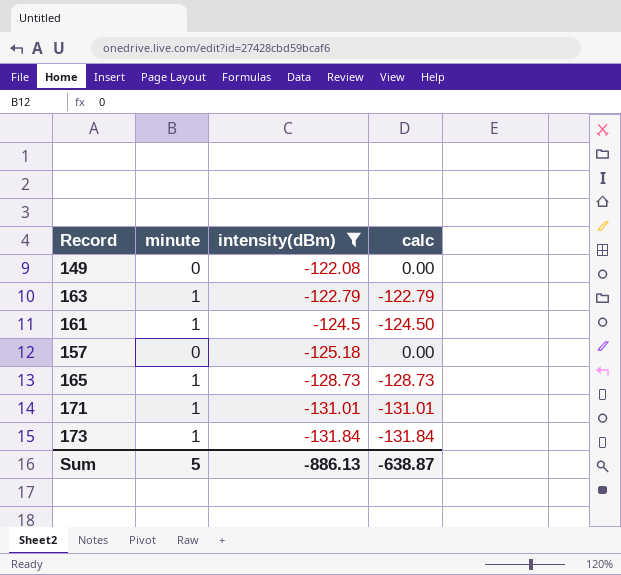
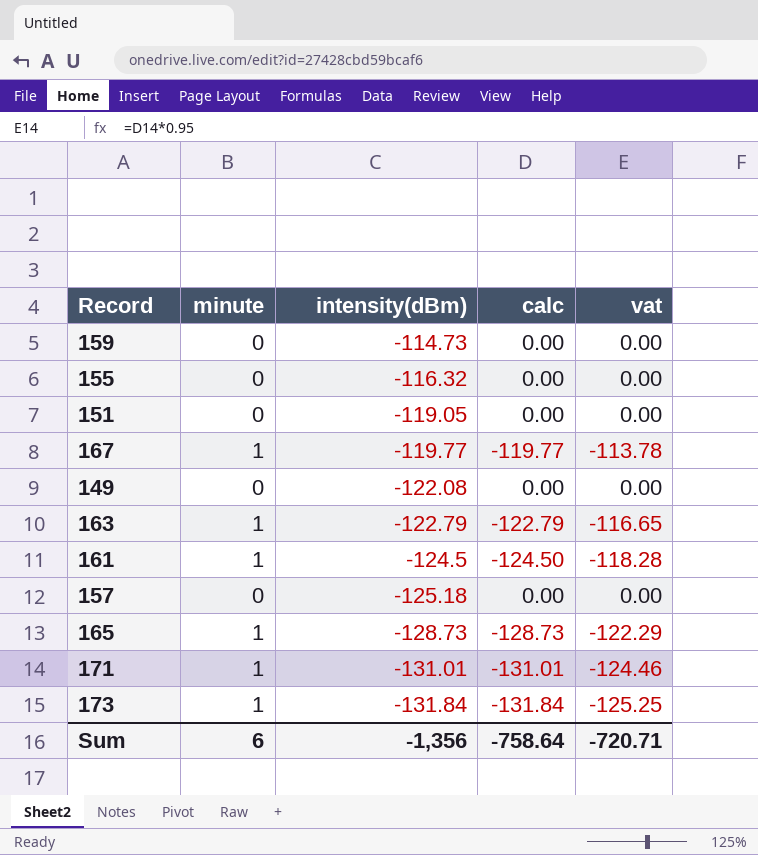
filter: intensity(dBm) <= -122.08 -> none
column vat | formula: none -> [calc] * 0.95
Sum | minute: 5 -> 6
Sum | intensity(dBm): -886.13 -> -1,356
Sum | calc: -638.87 -> -758.64

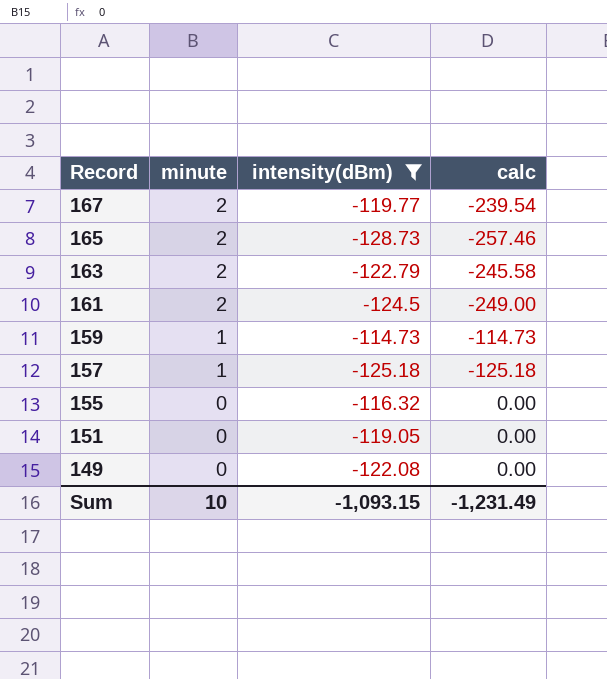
filter: none -> intensity(dBm) >= -128.73
row order: intensity(dBm) descending -> Record descending
column vat | formula: [calc] * 0.95 -> none
167 | minute: 1 -> 2
167 | calc: -119.77 -> -239.54
165 | minute: 1 -> 2
165 | calc: -128.73 -> -257.46
163 | minute: 1 -> 2
163 | calc: -122.79 -> -245.58
161 | minute: 1 -> 2
161 | calc: -124.50 -> -249.00
159 | minute: 0 -> 1
159 | calc: 0.00 -> -114.73
157 | minute: 0 -> 1
157 | calc: 0.00 -> -125.18
Sum | minute: 6 -> 10
Sum | intensity(dBm): -1,356 -> -1,093.15
Sum | calc: -758.64 -> -1,231.49

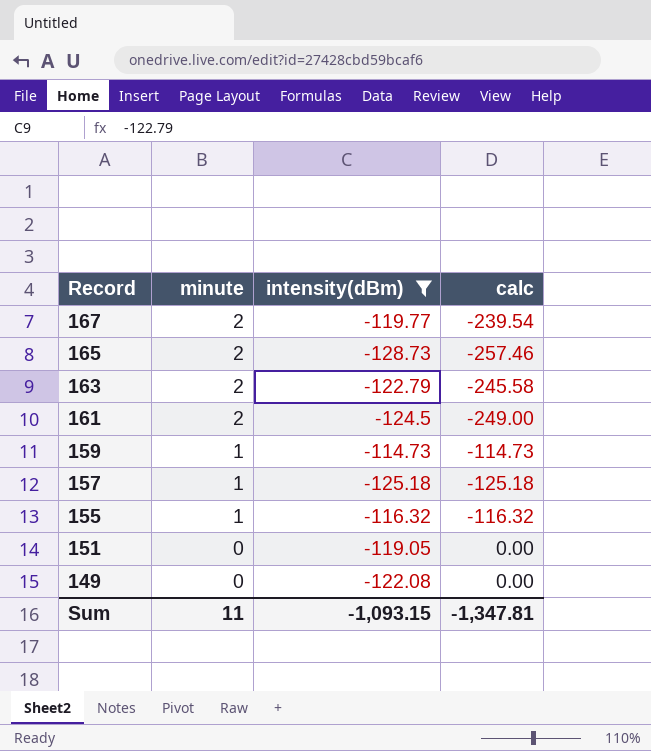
155 | minute: 0 -> 1
155 | calc: 0.00 -> -116.32
Sum | minute: 10 -> 11
Sum | calc: -1,231.49 -> -1,347.81

